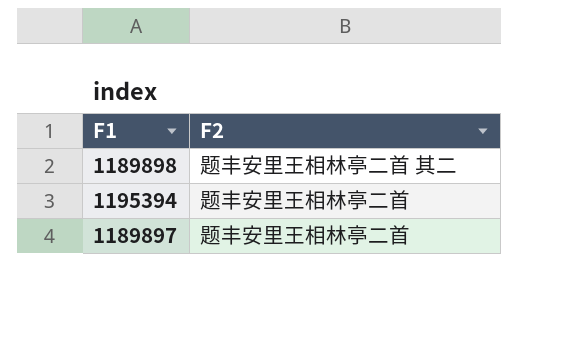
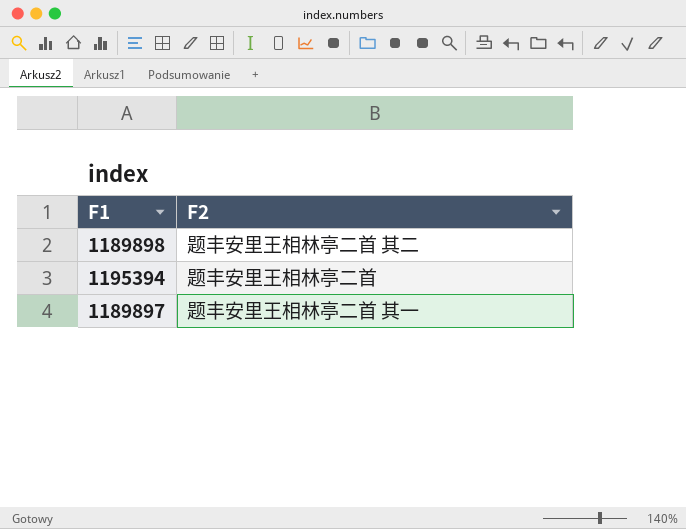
1189897 | F2: 题丰安里王相林亭二首 -> 题丰安里王相林亭二首 其一

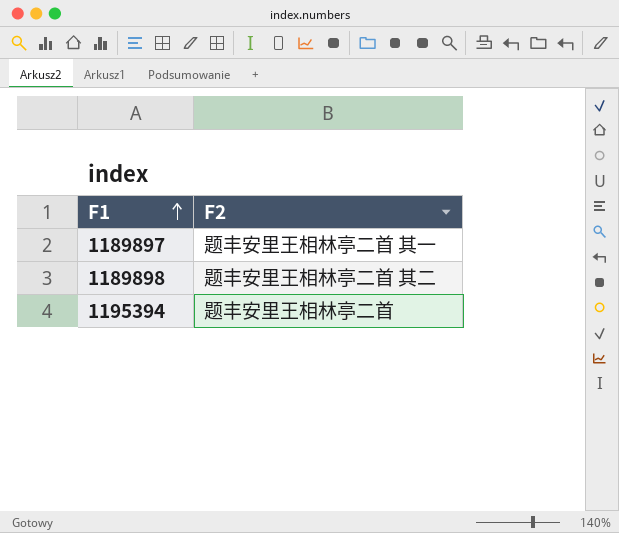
row order: none -> F1 ascending

